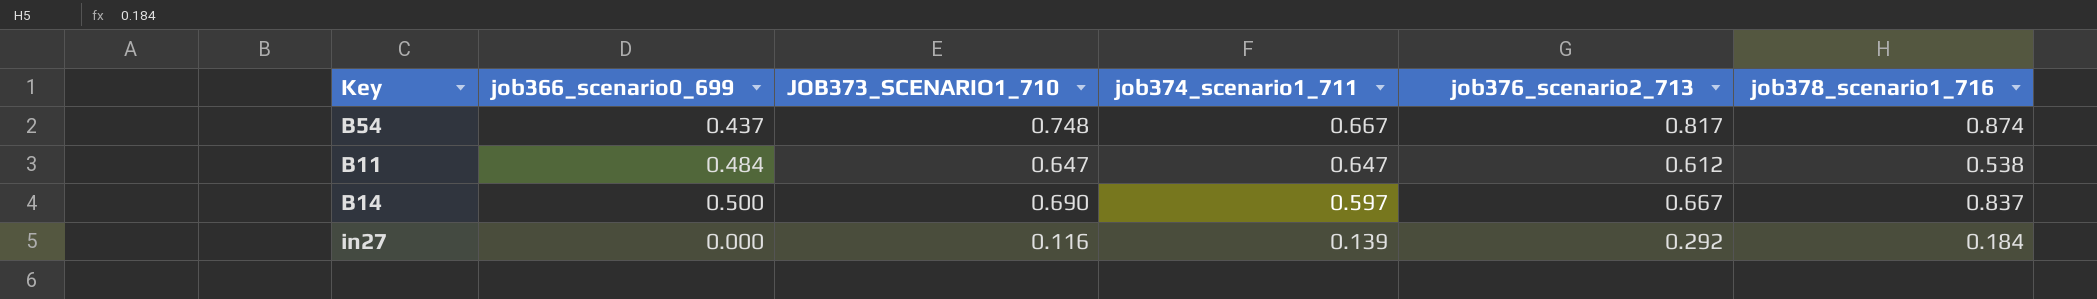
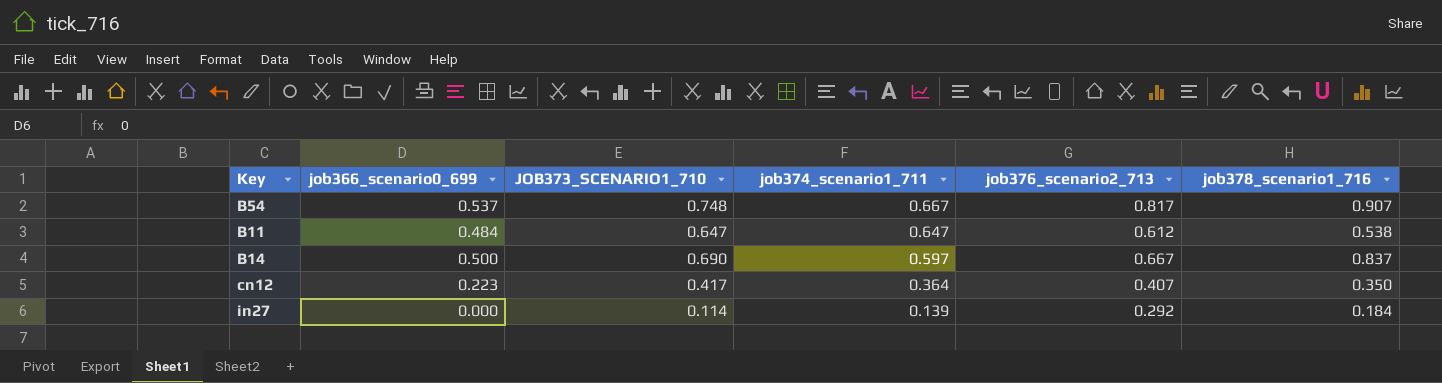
B54 | job366_scenario0_699: 0.437 -> 0.537
B54 | job378_scenario1_716: 0.874 -> 0.907
row cn12: none -> 0.223 | 0.417 | 0.364 | 0.407 | 0.350
in27 | JOB373_SCENARIO1_710: 0.116 -> 0.114

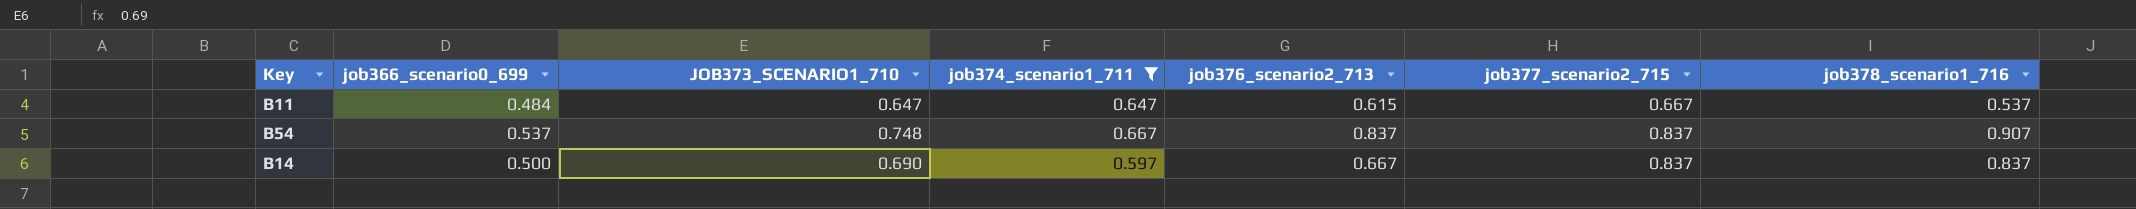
filter: none -> job374_scenario1_711 >= 0.597
row order: job374_scenario1_711 descending -> job377_scenario2_715 ascending
column job377_scenario2_715 | position: none -> 6
B11 | job376_scenario2_713: 0.612 -> 0.615
B11 | job378_scenario1_716: 0.538 -> 0.537
B54 | job376_scenario2_713: 0.817 -> 0.837

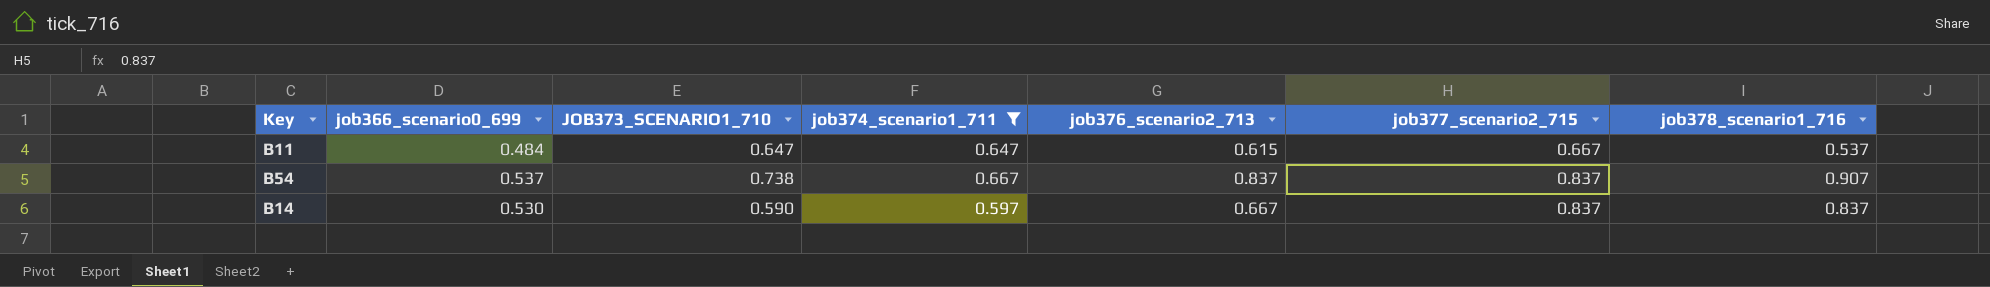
B54 | JOB373_SCENARIO1_710: 0.748 -> 0.738
B14 | job366_scenario0_699: 0.500 -> 0.530
B14 | JOB373_SCENARIO1_710: 0.690 -> 0.590

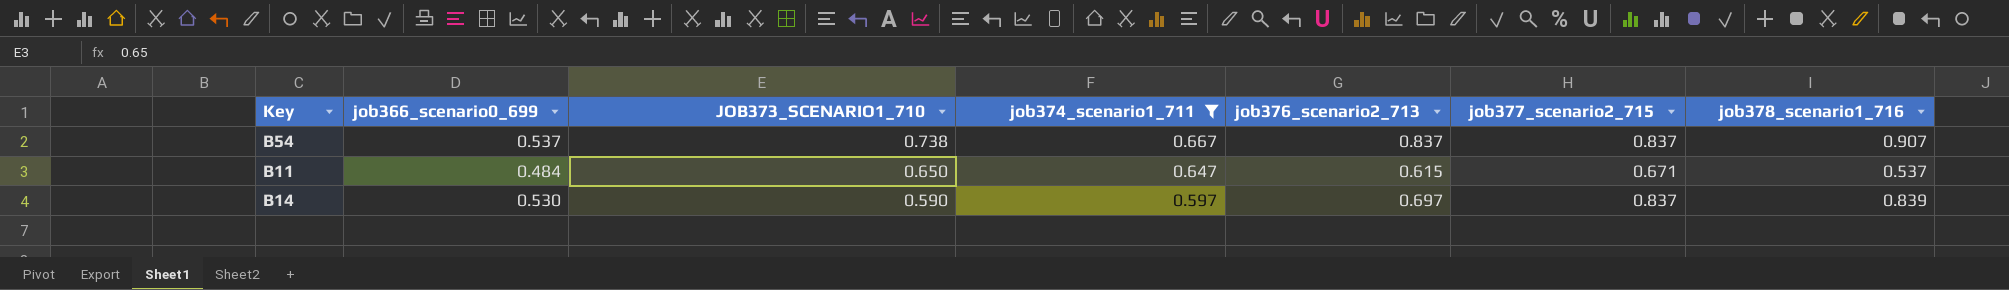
row order: job377_scenario2_715 ascending -> JOB373_SCENARIO1_710 descending
B11 | JOB373_SCENARIO1_710: 0.647 -> 0.650
B11 | job377_scenario2_715: 0.667 -> 0.671
B14 | job376_scenario2_713: 0.667 -> 0.697
B14 | job378_scenario1_716: 0.837 -> 0.839

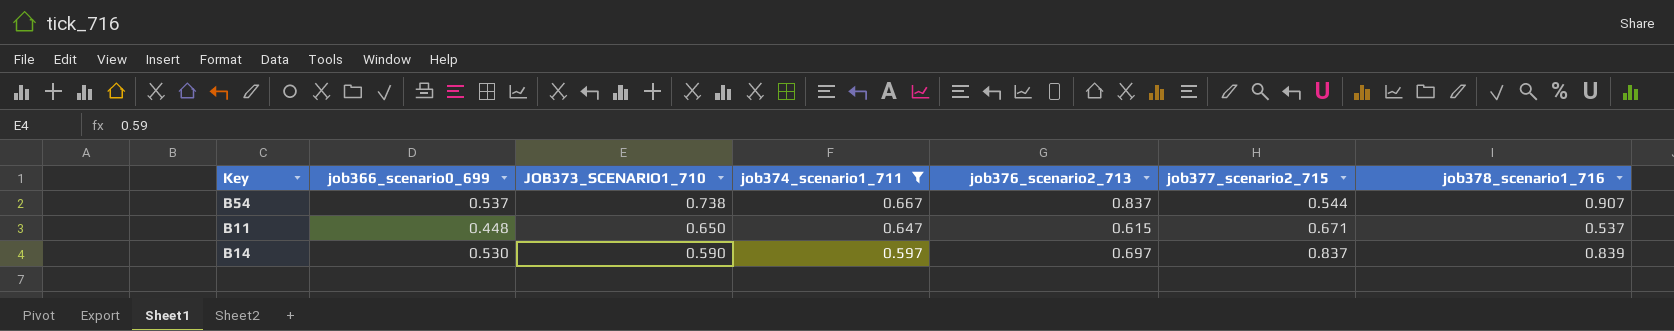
B54 | job377_scenario2_715: 0.837 -> 0.544
B11 | job366_scenario0_699: 0.484 -> 0.448

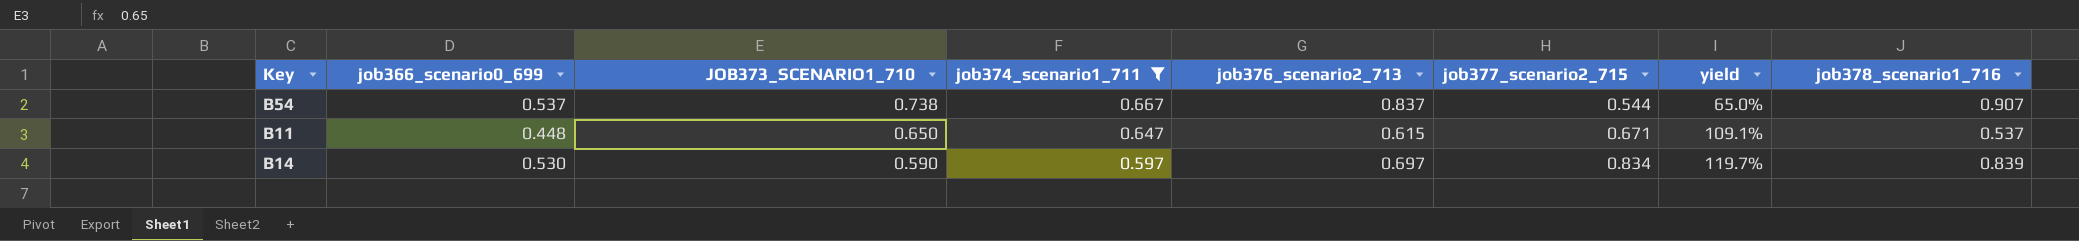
column yield | formula: none -> [job377_scenario2_715] / [job376_scenario2_713]
B14 | job377_scenario2_715: 0.837 -> 0.834

